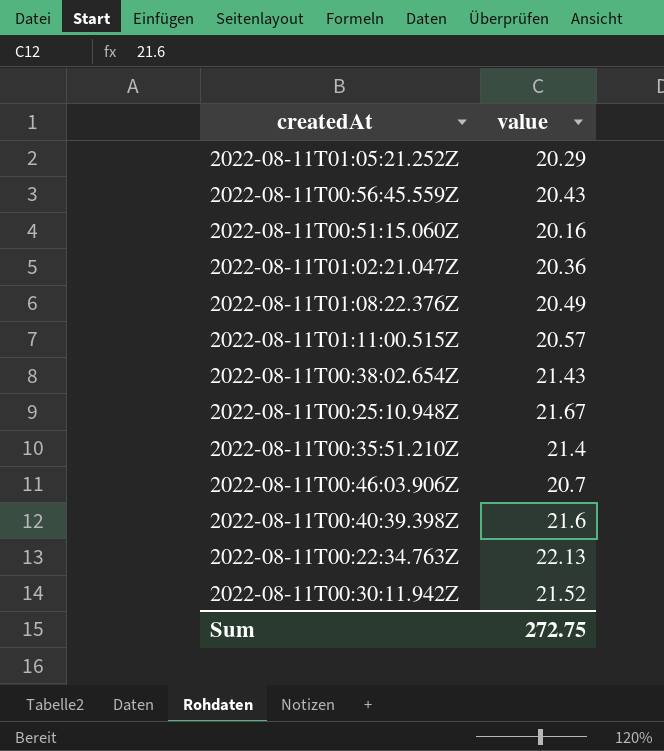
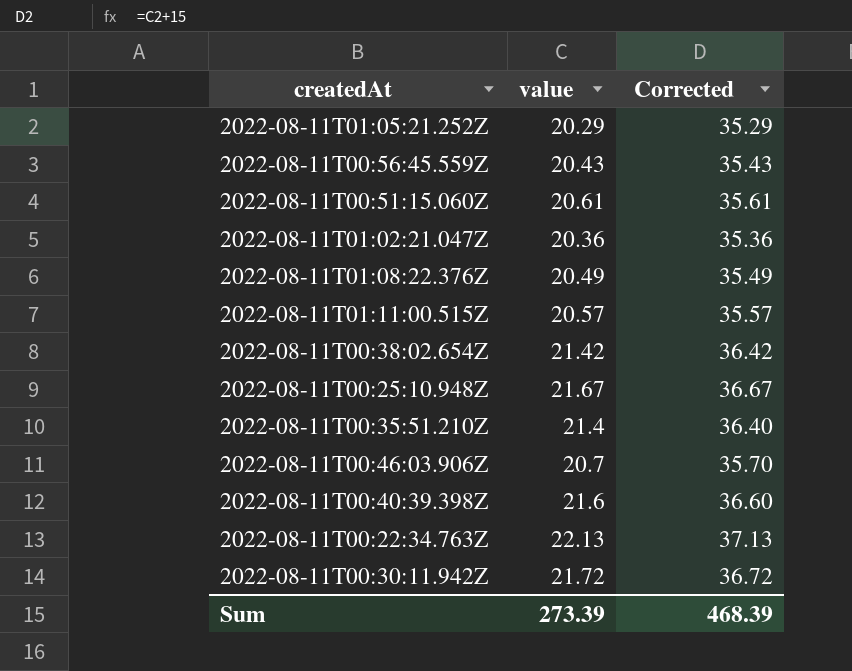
column Corrected | formula: none -> [value] + 15
2022-08-11T00:51:15.060Z | value: 20.16 -> 20.61
2022-08-11T00:38:02.654Z | value: 21.43 -> 21.42
2022-08-11T00:30:11.942Z | value: 21.52 -> 21.72
Sum | value: 272.75 -> 273.39

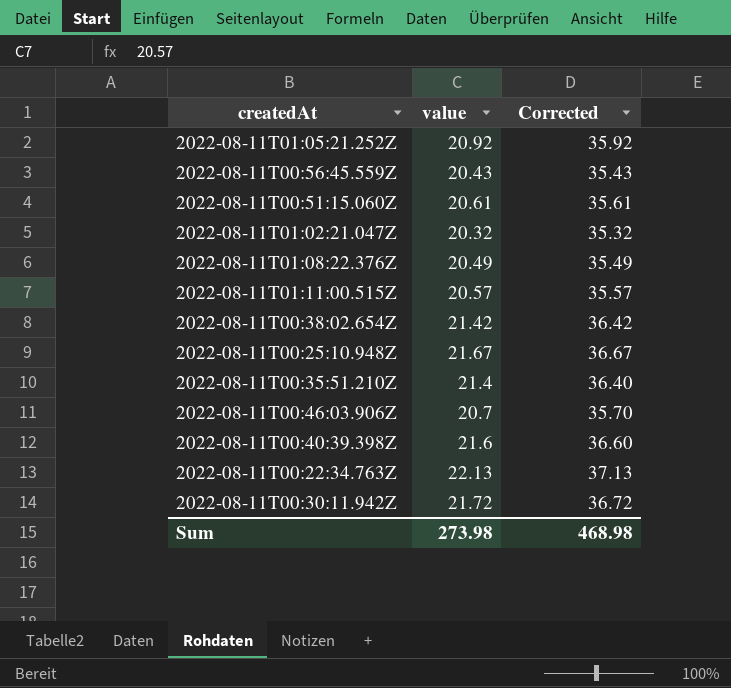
2022-08-11T01:05:21.252Z | value: 20.29 -> 20.92
2022-08-11T01:05:21.252Z | Corrected: 35.29 -> 35.92
2022-08-11T01:02:21.047Z | value: 20.36 -> 20.32
2022-08-11T01:02:21.047Z | Corrected: 35.36 -> 35.32
Sum | value: 273.39 -> 273.98
Sum | Corrected: 468.39 -> 468.98

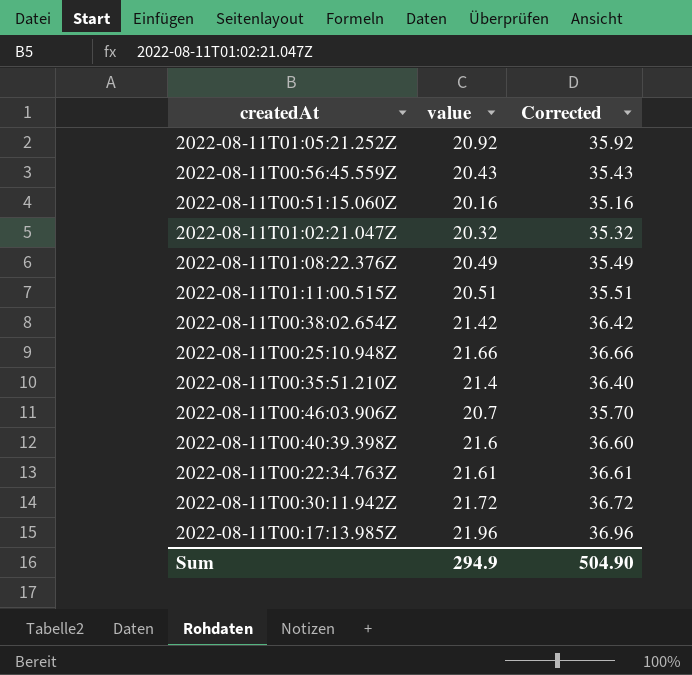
2022-08-11T00:51:15.060Z | value: 20.61 -> 20.16
2022-08-11T00:51:15.060Z | Corrected: 35.61 -> 35.16
2022-08-11T01:11:00.515Z | value: 20.57 -> 20.51
2022-08-11T01:11:00.515Z | Corrected: 35.57 -> 35.51
2022-08-11T00:25:10.948Z | value: 21.67 -> 21.66
2022-08-11T00:25:10.948Z | Corrected: 36.67 -> 36.66
2022-08-11T00:22:34.763Z | value: 22.13 -> 21.61
2022-08-11T00:22:34.763Z | Corrected: 37.13 -> 36.61
row 2022-08-11T00:17:13.985Z: none -> 21.96 | 36.96
Sum | value: 273.98 -> 294.9
Sum | Corrected: 468.98 -> 504.90

